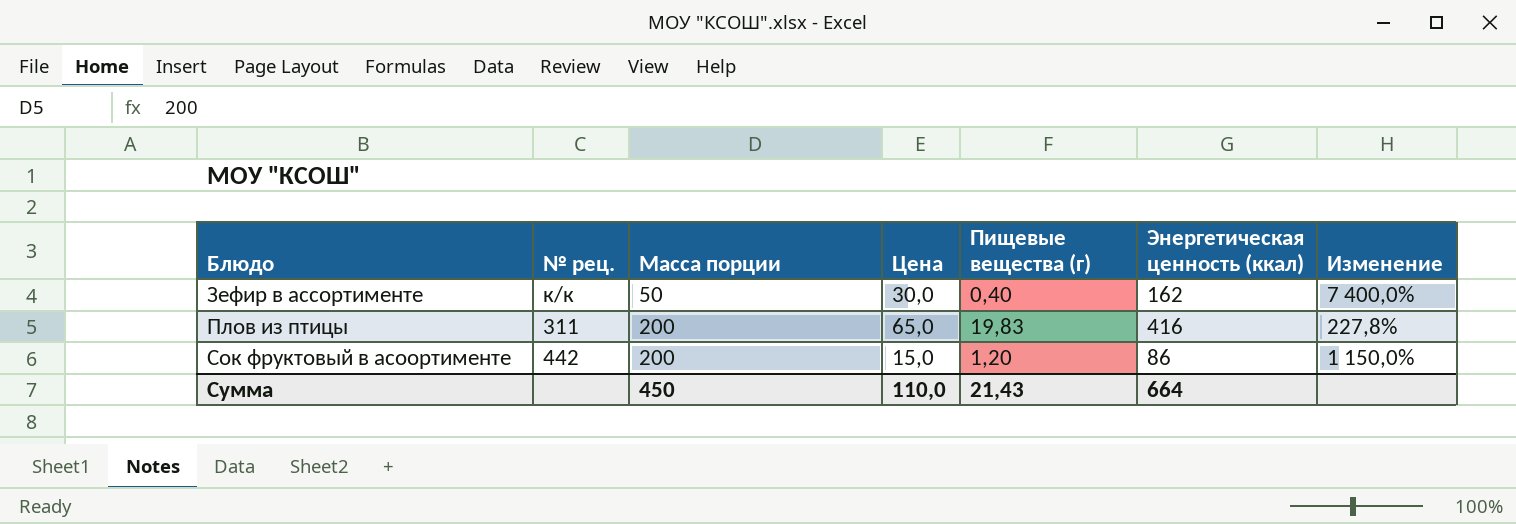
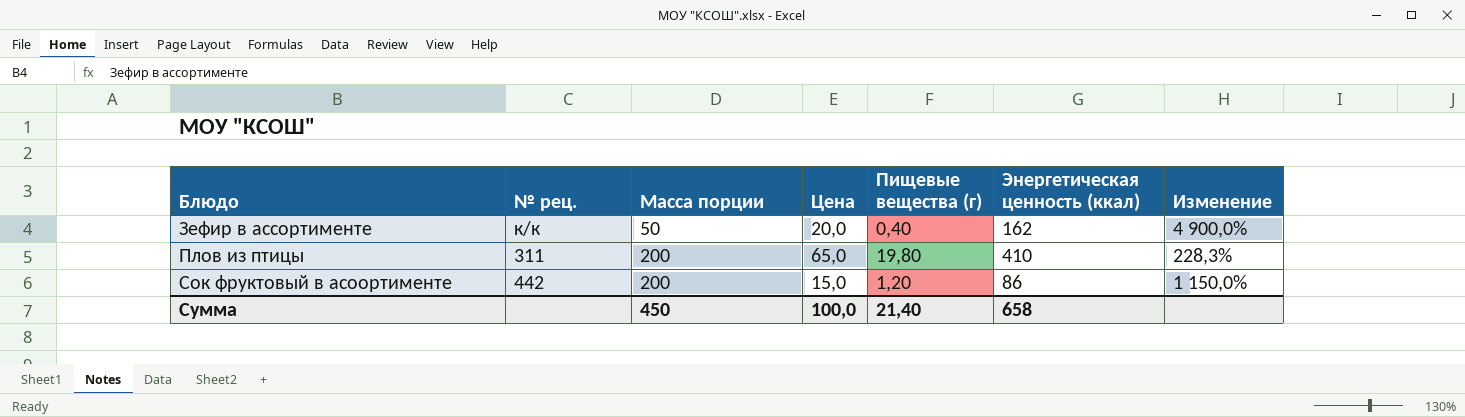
Зефир в ассортименте | Цена: 30,0 -> 20,0
Зефир в ассортименте | Изменение: 7 400,0% -> 4 900,0%
Плов из птицы | Пищевые вещества (г): 19,83 -> 19,80
Плов из птицы | Энергетическая ценность (ккал): 416 -> 410
Плов из птицы | Изменение: 227,8% -> 228,3%
Сумма | Цена: 110,0 -> 100,0
Сумма | Пищевые вещества (г): 21,43 -> 21,40
Сумма | Энергетическая ценность (ккал): 664 -> 658

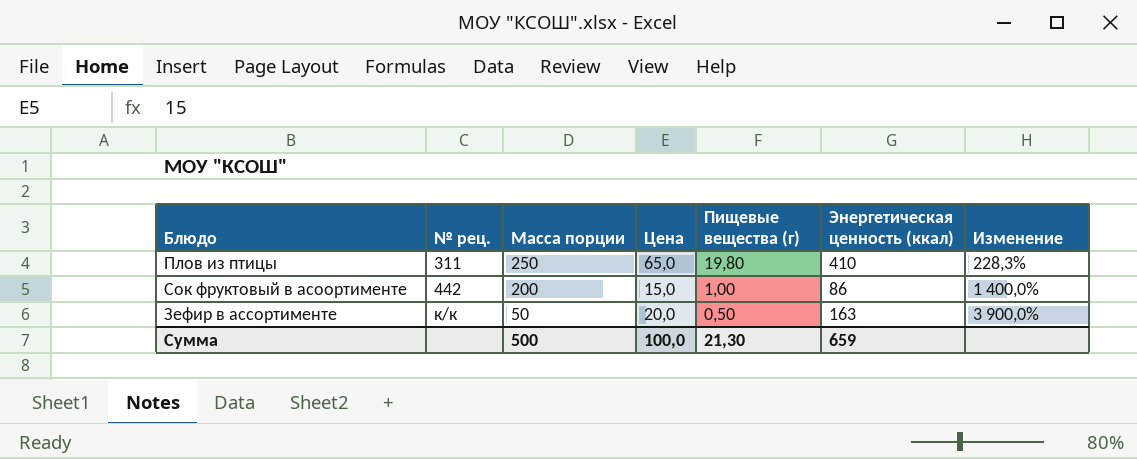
row order: Блюдо ascending -> № рец. ascending
Плов из птицы | Масса порции: 200 -> 250
Сок фруктовый в асоортименте | Пищевые вещества (г): 1,20 -> 1,00
Сок фруктовый в асоортименте | Изменение: 1 150,0% -> 1 400,0%
Зефир в ассортименте | Пищевые вещества (г): 0,40 -> 0,50
Зефир в ассортименте | Энергетическая ценность (ккал): 162 -> 163
Зефир в ассортименте | Изменение: 4 900,0% -> 3 900,0%
Сумма | Масса порции: 450 -> 500
Сумма | Пищевые вещества (г): 21,40 -> 21,30
Сумма | Энергетическая ценность (ккал): 658 -> 659

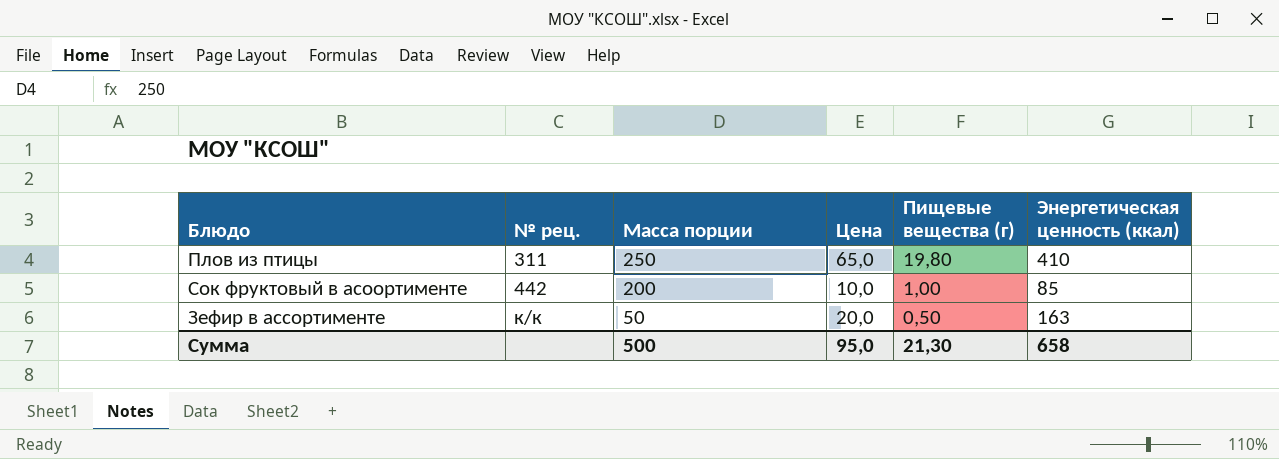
column Изменение | formula: ([Цена] - [Пищевые вещества (г)]) / [Пищевые вещества (г)] -> none
Сок фруктовый в асоортименте | Цена: 15,0 -> 10,0
Сок фруктовый в асоортименте | Энергетическая ценность (ккал): 86 -> 85
Сумма | Цена: 100,0 -> 95,0
Сумма | Энергетическая ценность (ккал): 659 -> 658

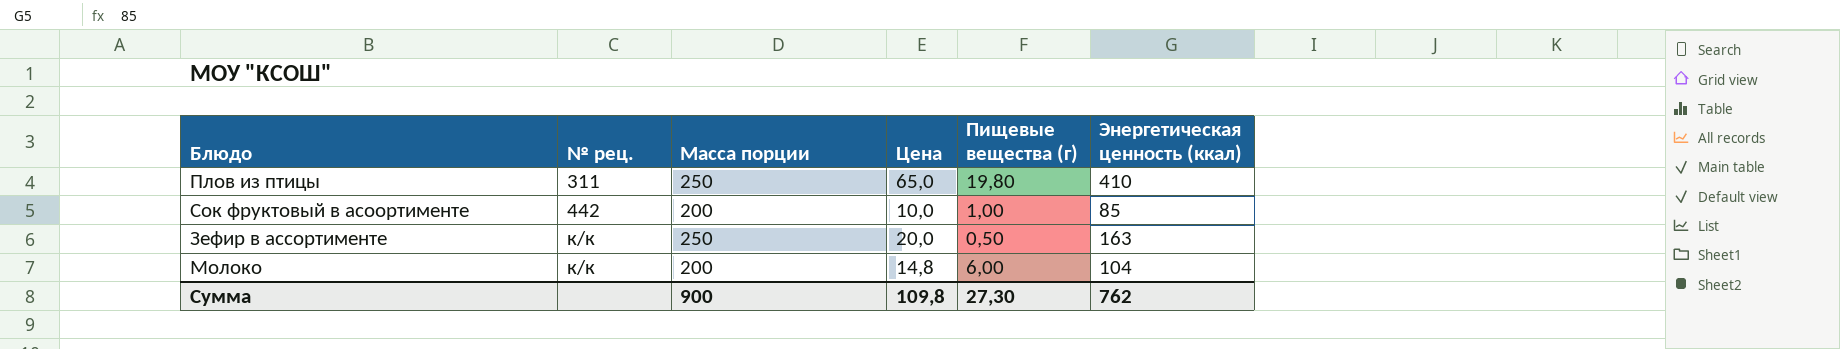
Зефир в ассортименте | Масса порции: 50 -> 250
row Молоко: none -> к/к | 200 | 14,8 | 6,00 | 104
Сумма | Масса порции: 500 -> 900
Сумма | Цена: 95,0 -> 109,8
Сумма | Пищевые вещества (г): 21,30 -> 27,30
Сумма | Энергетическая ценность (ккал): 658 -> 762

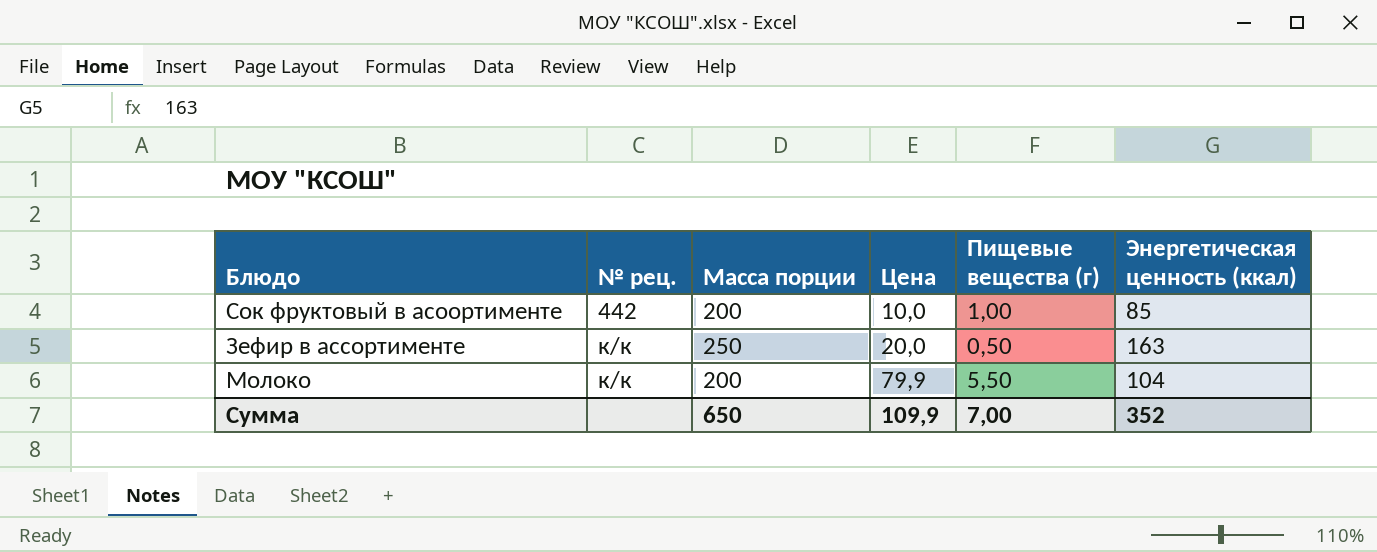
row Плов из птицы: 311 | 250 | 65,0 | 19,80 | 410 -> none
Молоко | Цена: 14,8 -> 79,9
Молоко | Пищевые вещества (г): 6,00 -> 5,50
Сумма | Масса порции: 900 -> 650
Сумма | Цена: 109,8 -> 109,9
Сумма | Пищевые вещества (г): 27,30 -> 7,00
Сумма | Энергетическая ценность (ккал): 762 -> 352

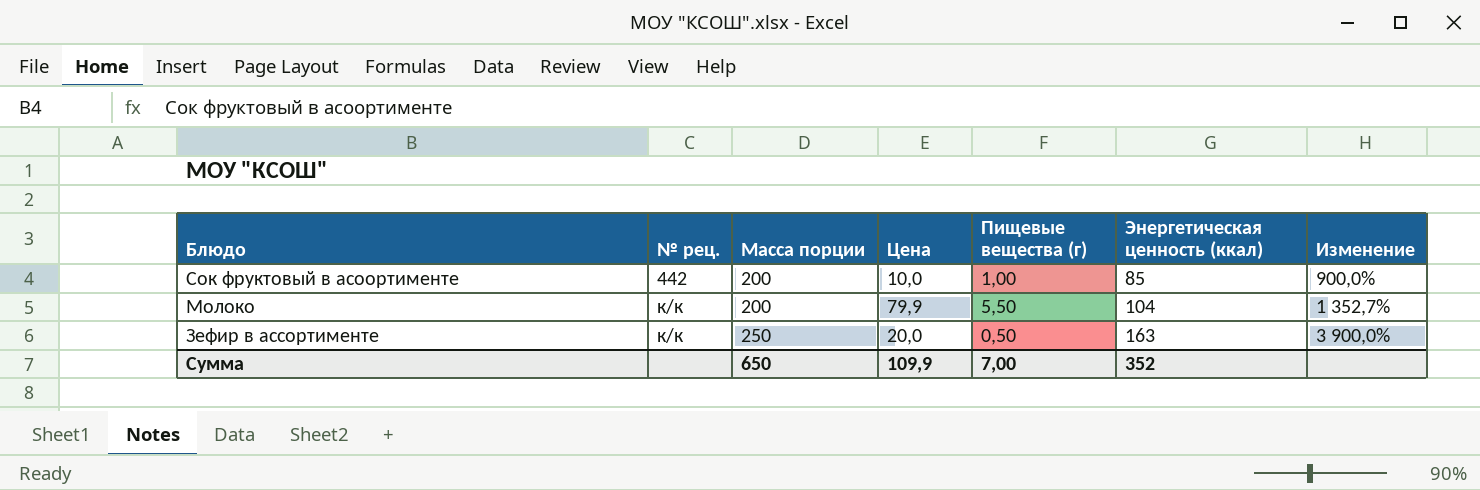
row order: № рец. ascending -> Блюдо descending
column Изменение | formula: none -> ([Цена] - [Пищевые вещества (г)]) / [Пищевые вещества (г)]

